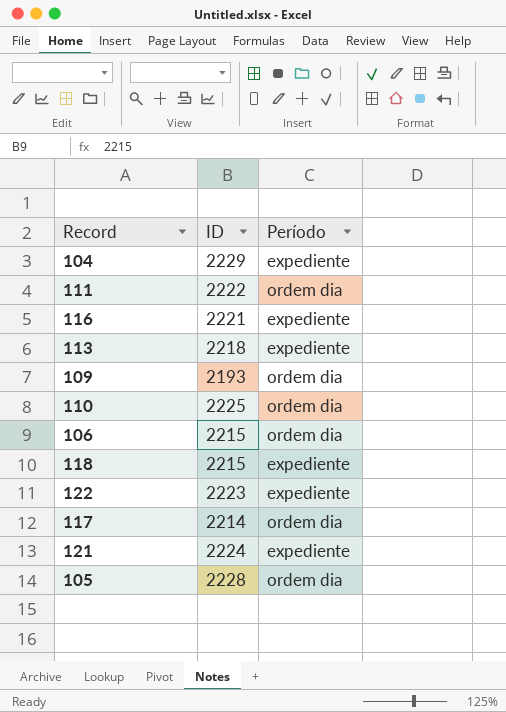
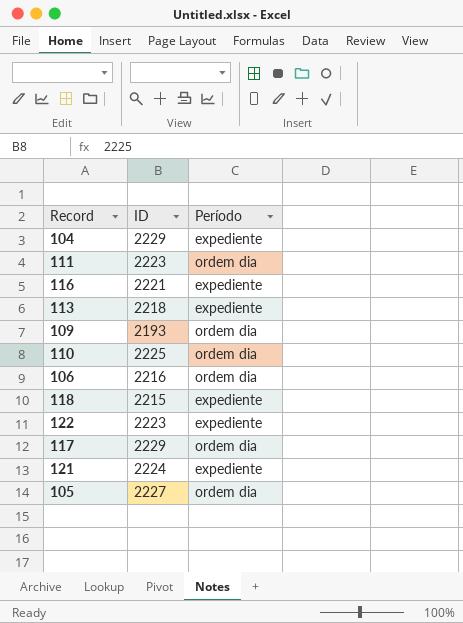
111 | ID: 2222 -> 2223
106 | ID: 2215 -> 2216
117 | ID: 2214 -> 2229
105 | ID: 2228 -> 2227

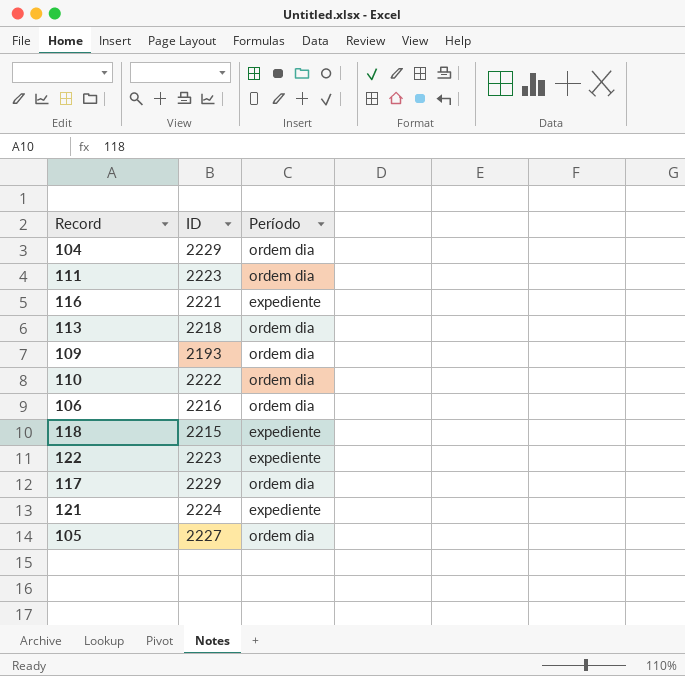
104 | Período: expediente -> ordem dia
113 | Período: expediente -> ordem dia
110 | ID: 2225 -> 2222

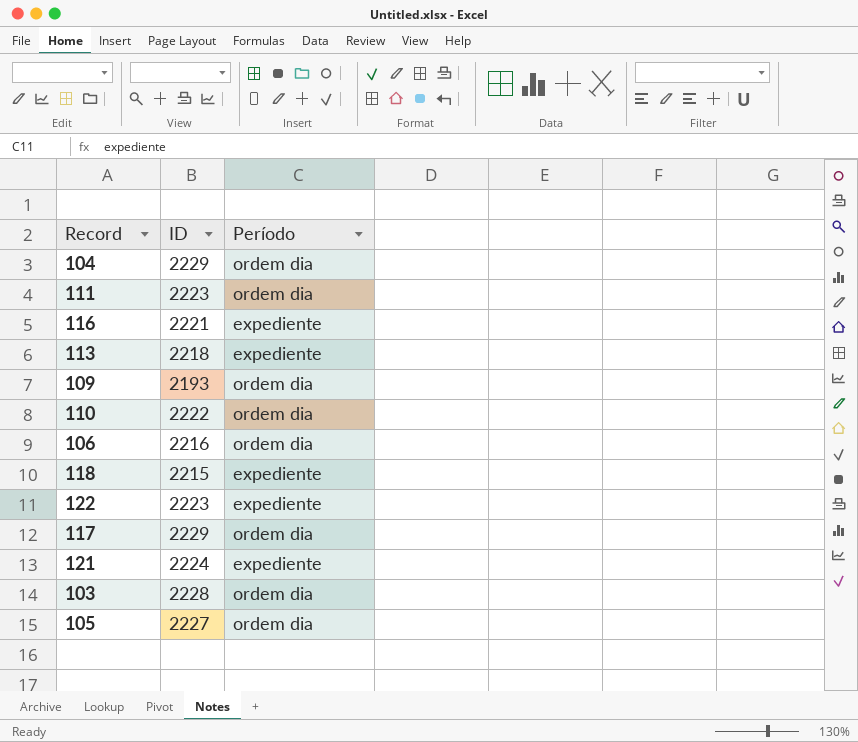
113 | Período: ordem dia -> expediente
row 103: none -> 2228 | ordem dia

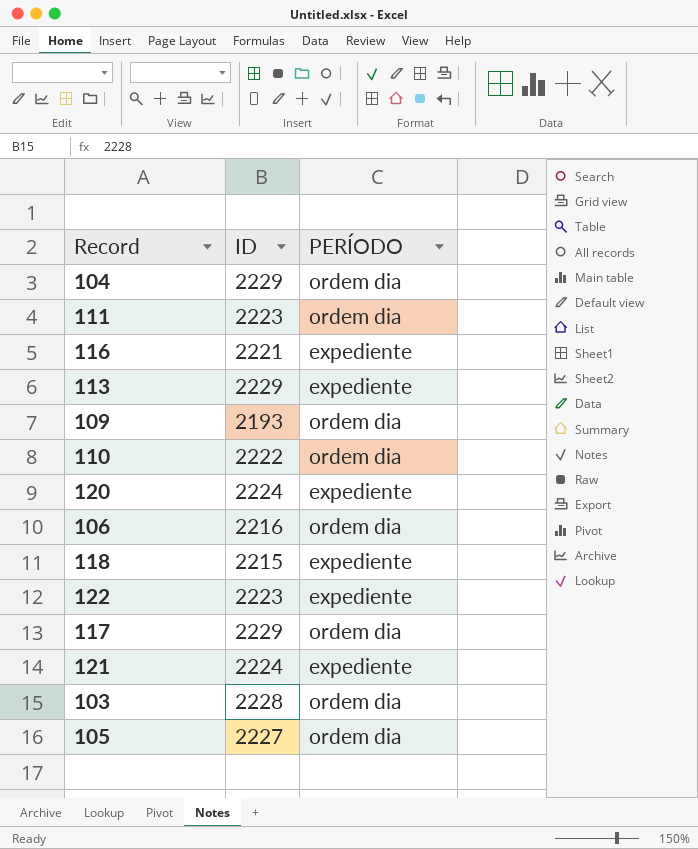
column name: Período -> PERÍODO
113 | ID: 2218 -> 2229
row 120: none -> 2224 | expediente

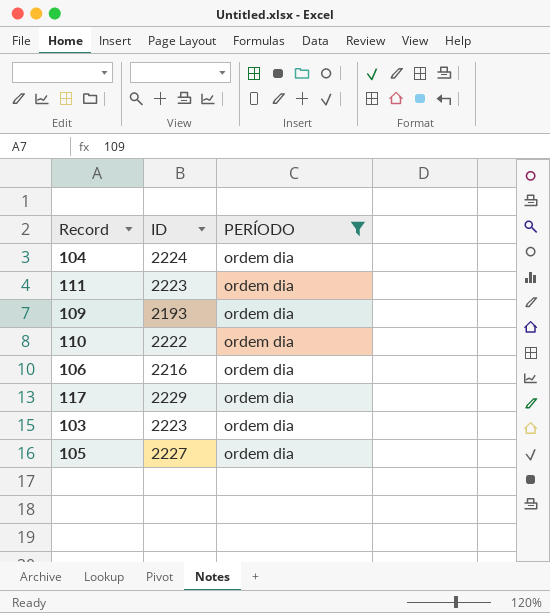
filter: none -> PERÍODO = ordem dia
104 | ID: 2229 -> 2224
103 | ID: 2228 -> 2223

